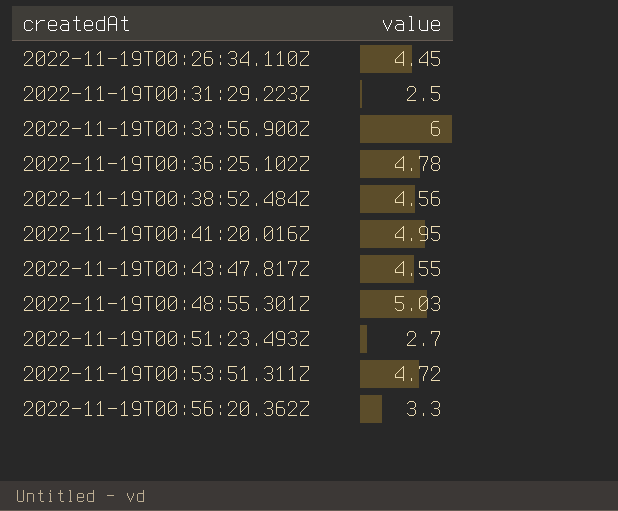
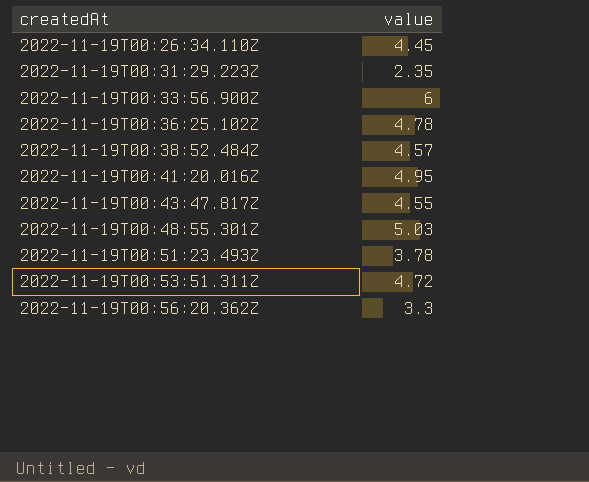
2022-11-19T00:31:29.223Z | value: 2.5 -> 2.35
2022-11-19T00:38:52.484Z | value: 4.56 -> 4.57
2022-11-19T00:51:23.493Z | value: 2.7 -> 3.78

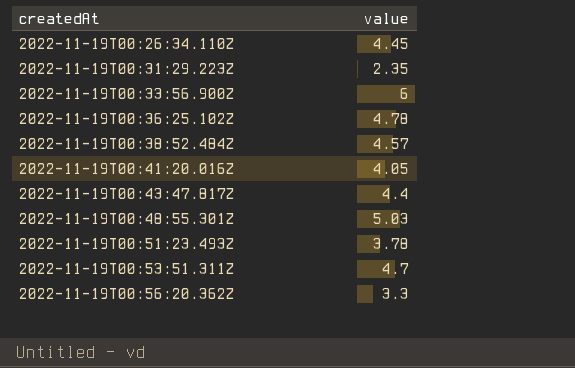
2022-11-19T00:41:20.016Z | value: 4.95 -> 4.05
2022-11-19T00:43:47.817Z | value: 4.55 -> 4.4
2022-11-19T00:53:51.311Z | value: 4.72 -> 4.7

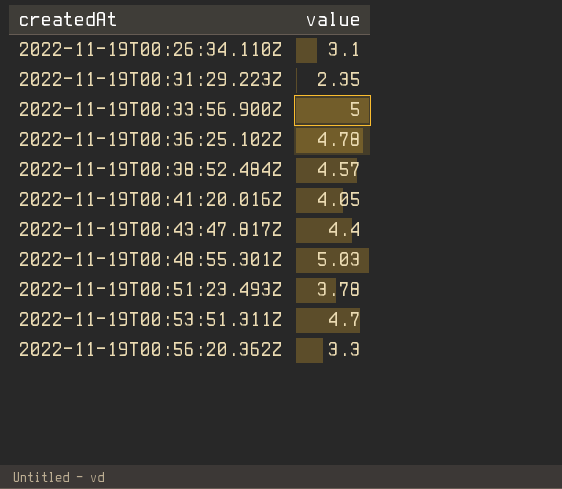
2022-11-19T00:26:34.110Z | value: 4.45 -> 3.1
2022-11-19T00:33:56.900Z | value: 6 -> 5

